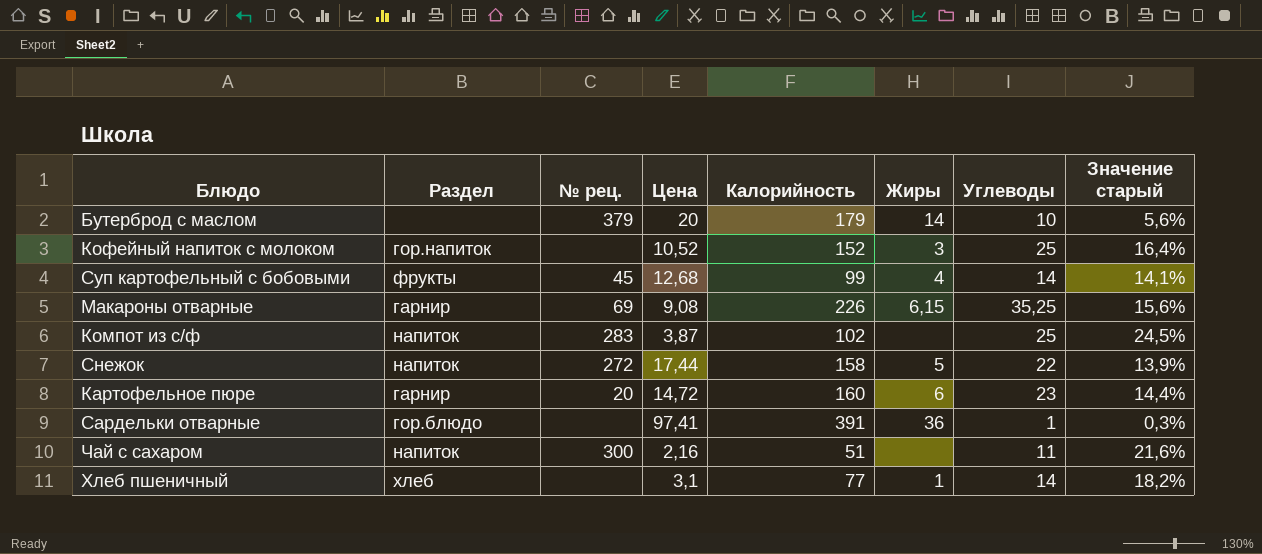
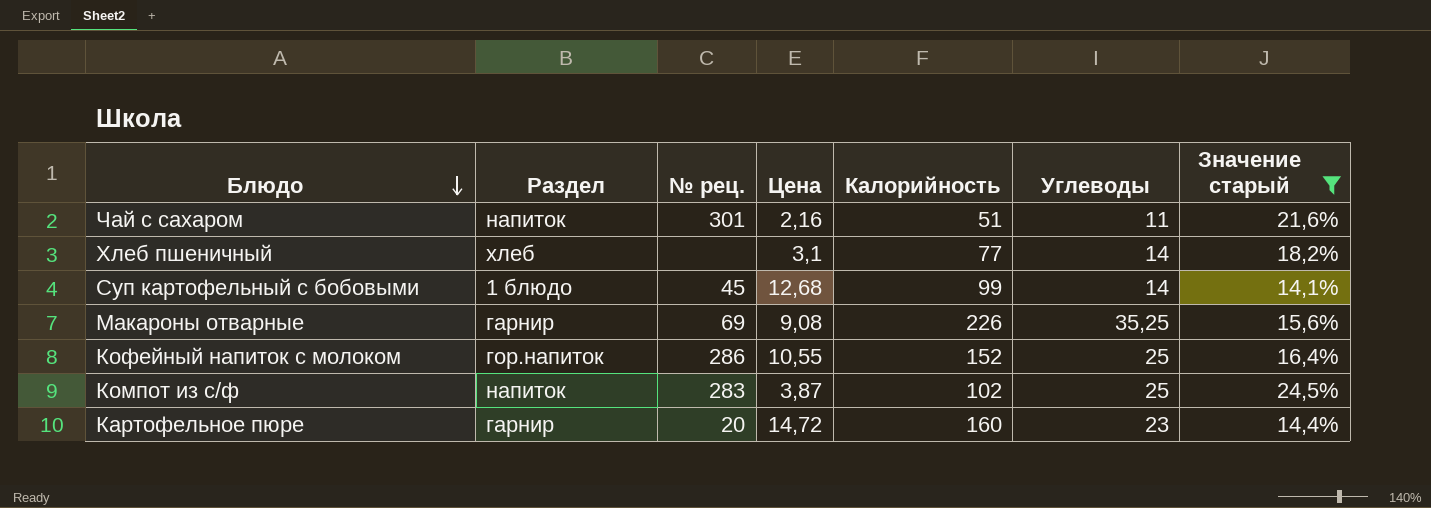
filter: none -> Значение старый >= 14,1%
row order: none -> Блюдо descending
column Жиры | position: 6 -> none
Чай с сахаром | № рец.: 300 -> 301
Суп картофельный с бобовыми | Раздел: фрукты -> 1 блюдо
Кофейный напиток с молоком | № рец.: none -> 286
Кофейный напиток с молоком | Цена: 10,52 -> 10,55

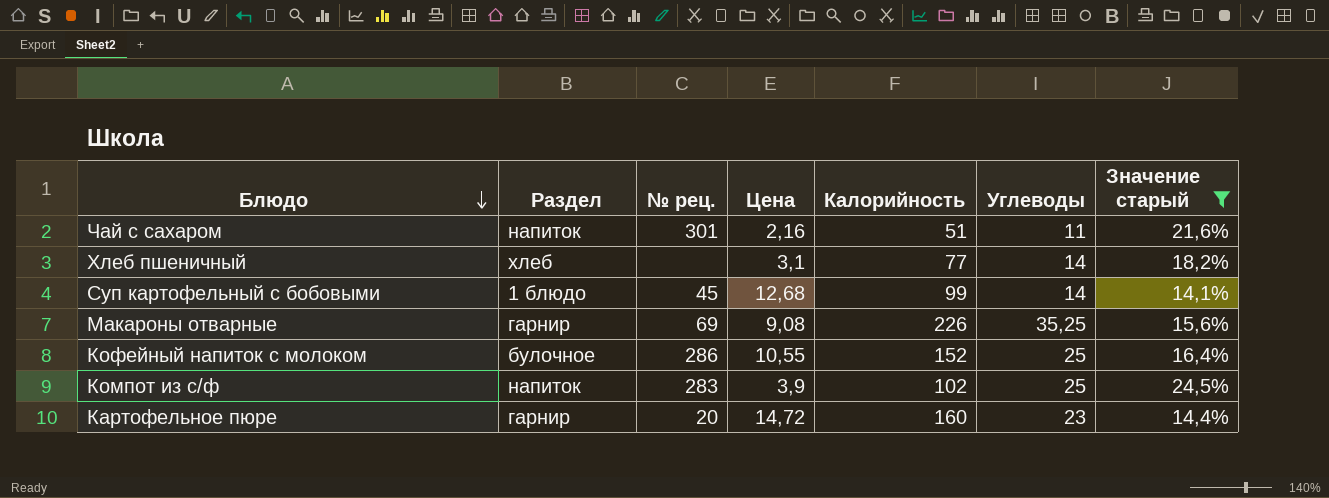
Кофейный напиток с молоком | Раздел: гор.напиток -> булочное
Компот из с/ф | Цена: 3,87 -> 3,9

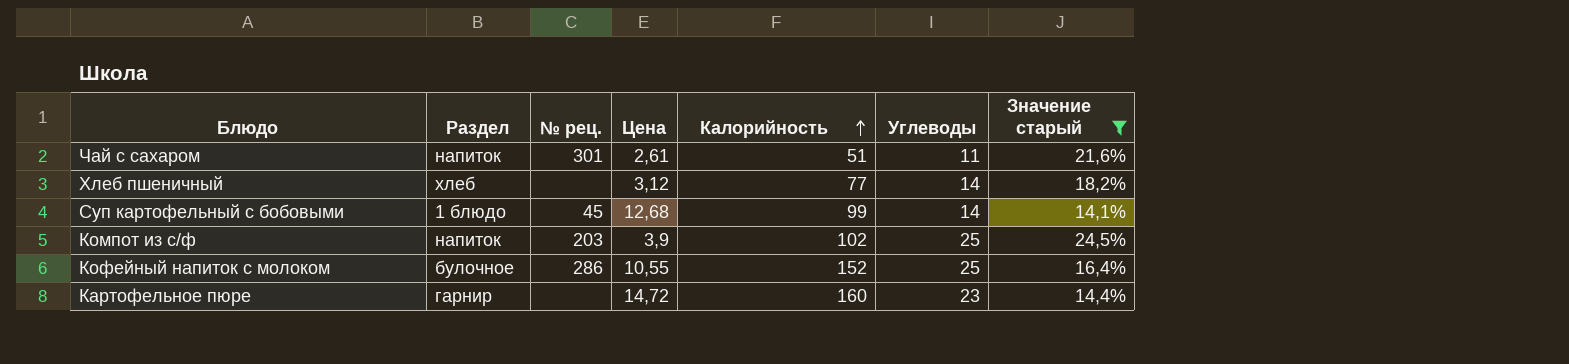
row order: Блюдо descending -> Калорийность ascending
row Макароны отварные: гарнир | 69 | 9,08 | 226 | 35,25 | 15,6% -> none
Чай с сахаром | Цена: 2,16 -> 2,61
Хлеб пшеничный | Цена: 3,1 -> 3,12
Компот из с/ф | № рец.: 283 -> 203
Картофельное пюре | № рец.: 20 -> none

